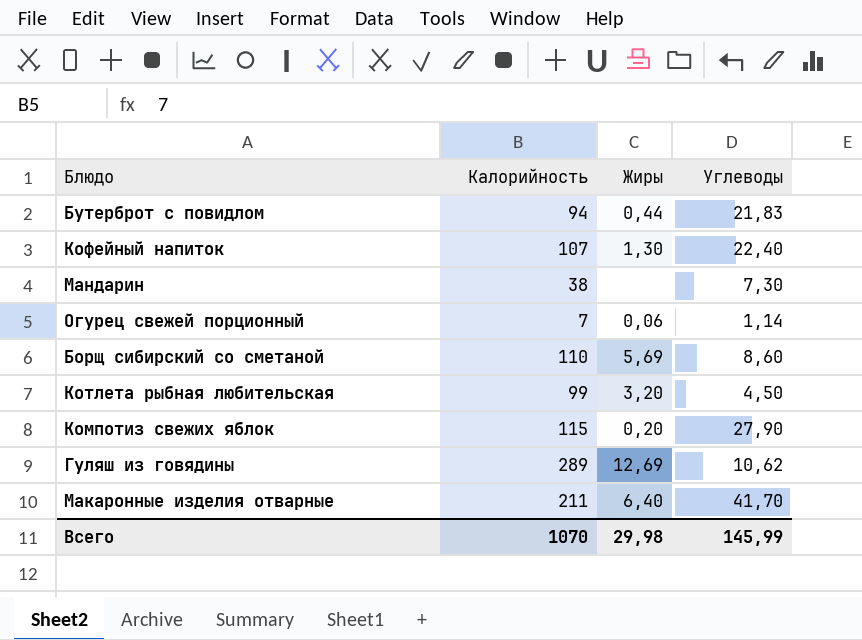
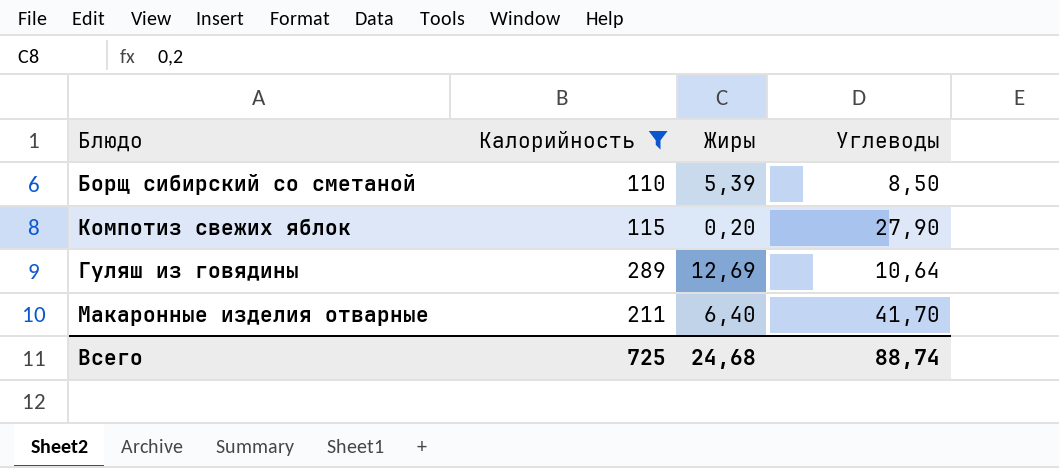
filter: none -> Калорийность >= 110
Борщ сибирский со сметаной | Жиры: 5,69 -> 5,39
Борщ сибирский со сметаной | Углеводы: 8,60 -> 8,50
Гуляш из говядины | Углеводы: 10,62 -> 10,64
Всего | Калорийность: 1070 -> 725
Всего | Жиры: 29,98 -> 24,68
Всего | Углеводы: 145,99 -> 88,74

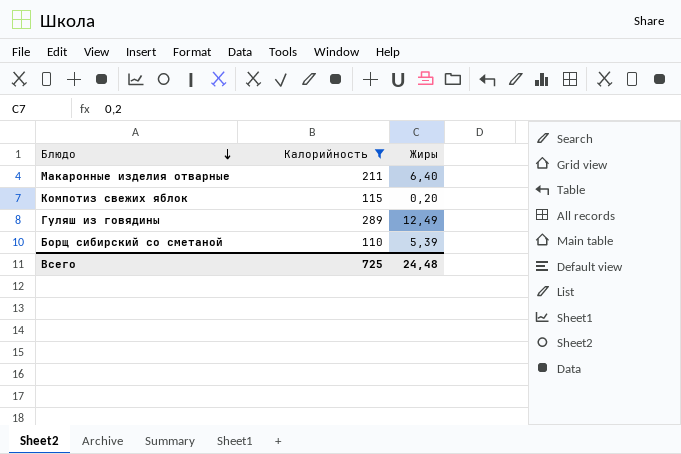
row order: none -> Блюдо descending
column Углеводы | position: 4 -> none
Гуляш из говядины | Жиры: 12,69 -> 12,49
Всего | Жиры: 24,68 -> 24,48

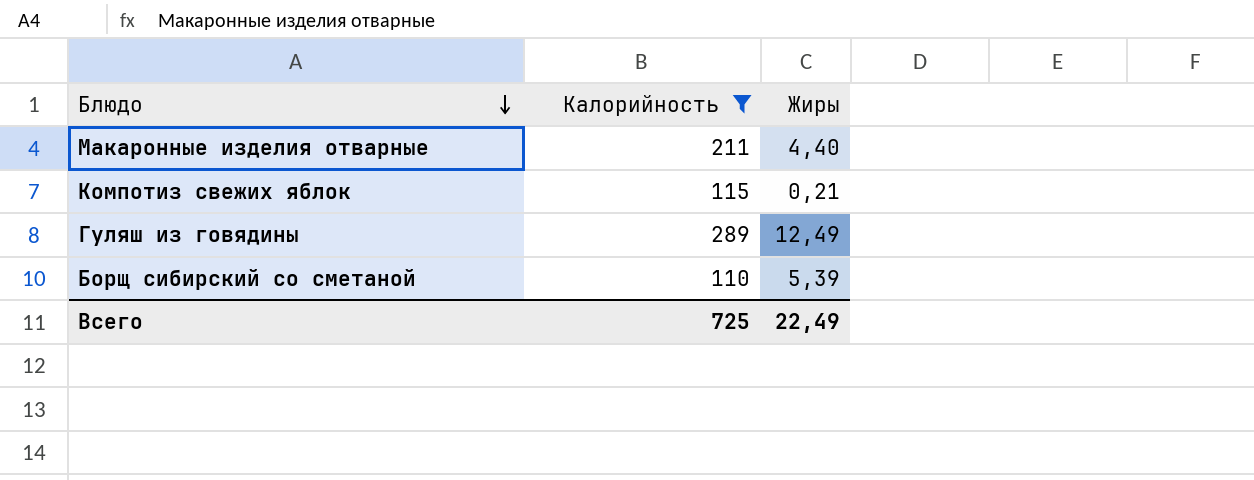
Макаронные изделия отварные | Жиры: 6,40 -> 4,40
Компотиз свежих яблок | Жиры: 0,20 -> 0,21
Всего | Жиры: 24,48 -> 22,49

